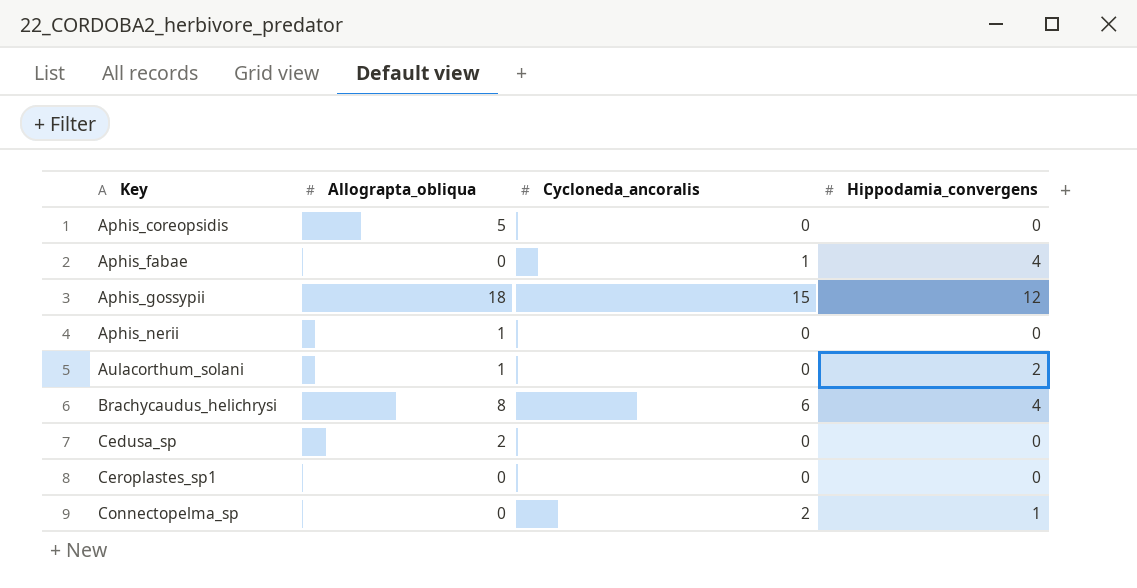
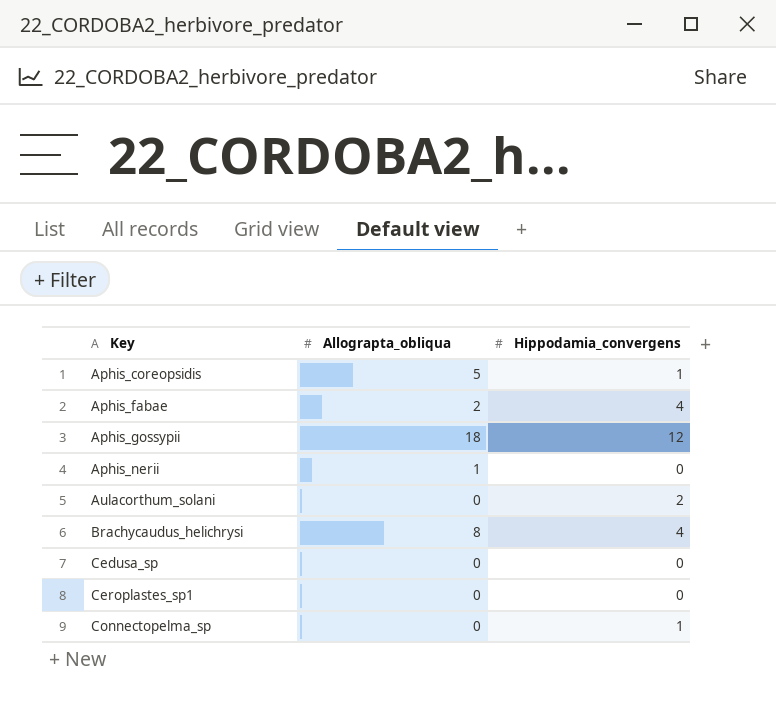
column Cycloneda_ancoralis | position: 3 -> none
Aphis_coreopsidis | Hippodamia_convergens: 0 -> 1
Aphis_fabae | Allograpta_obliqua: 0 -> 2
Aulacorthum_solani | Allograpta_obliqua: 1 -> 0
Cedusa_sp | Allograpta_obliqua: 2 -> 0

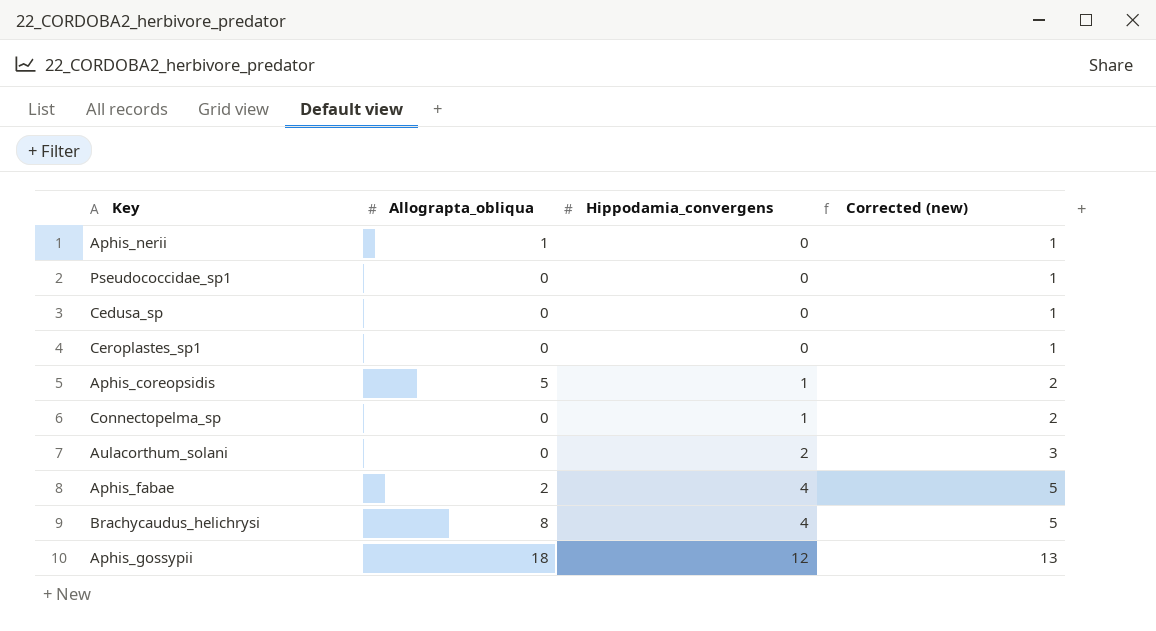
row order: Key ascending -> Hippodamia_convergens ascending
column Corrected (new) | formula: none -> [Hippodamia_convergens] + 1
row Pseudococcidae_sp1: none -> 0 | 0 | 1

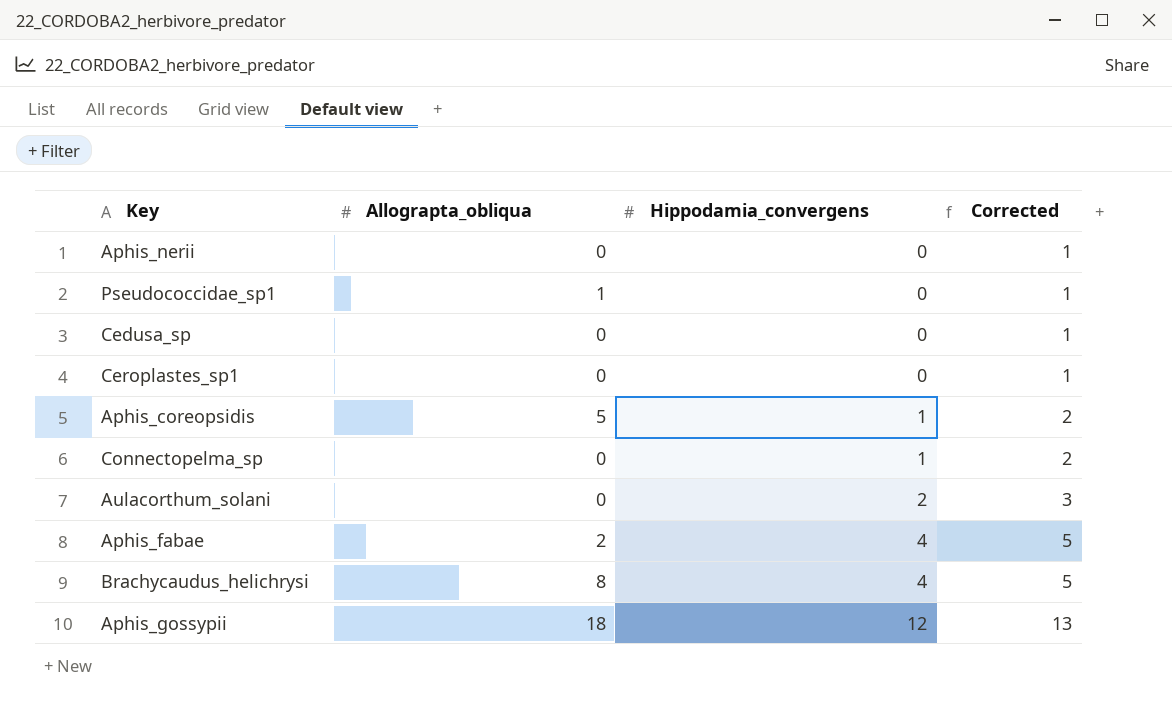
column name: Corrected (new) -> Corrected
Aphis_nerii | Allograpta_obliqua: 1 -> 0
Pseudococcidae_sp1 | Allograpta_obliqua: 0 -> 1

